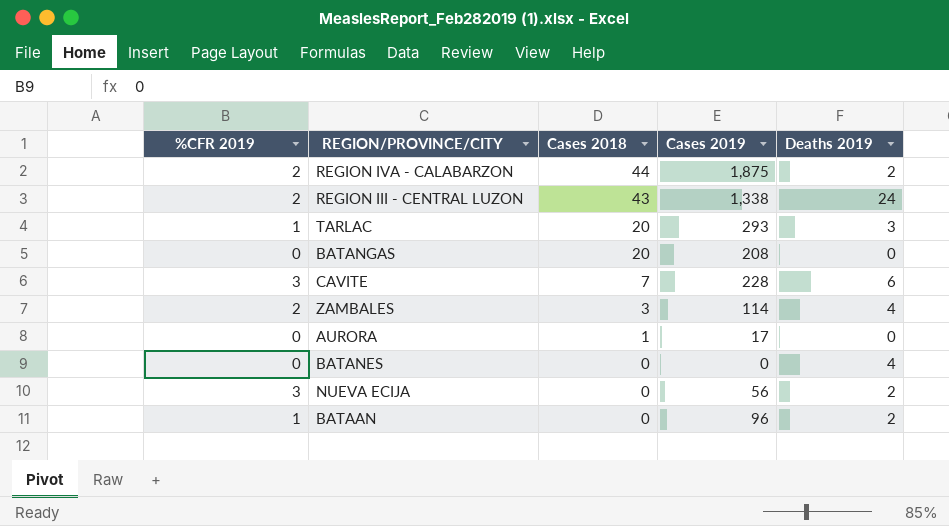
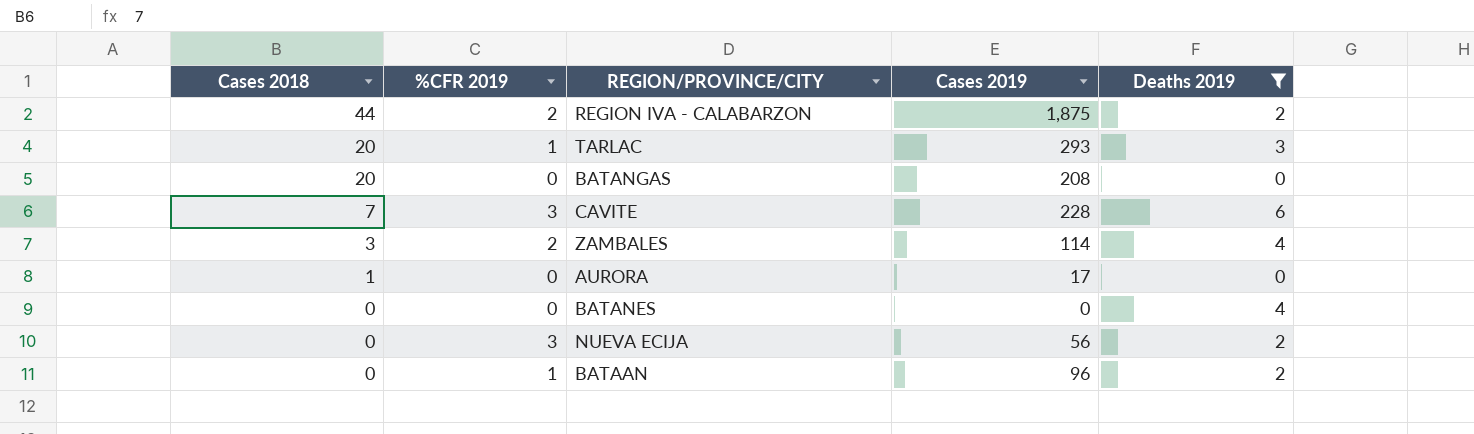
filter: none -> Deaths 2019 != 24
column Cases 2018 | position: 3 -> 1

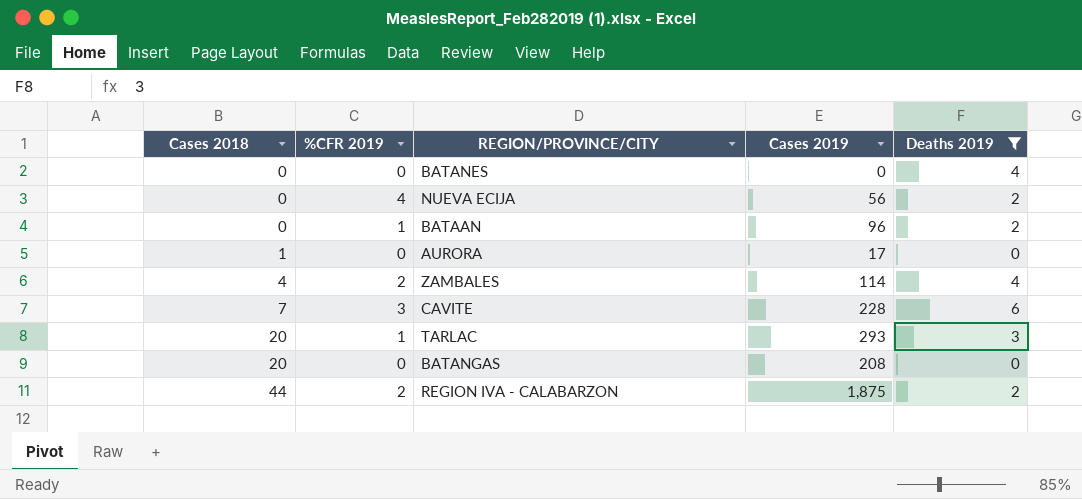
row order: Cases 2018 descending -> Cases 2018 ascending
NUEVA ECIJA | %CFR 2019: 3 -> 4
ZAMBALES | Cases 2018: 3 -> 4

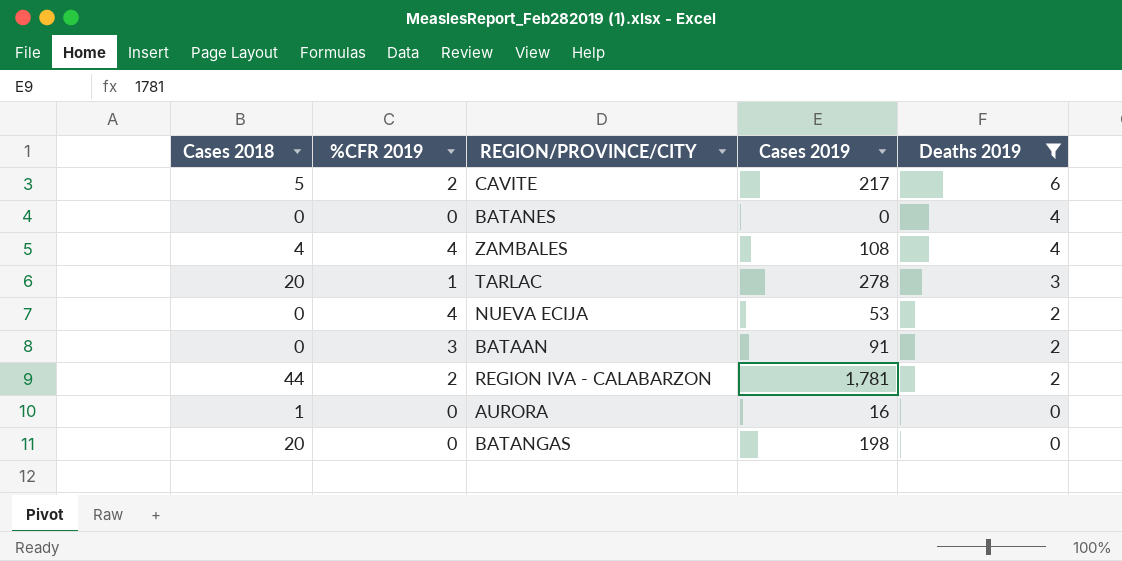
row order: Cases 2018 ascending -> Deaths 2019 descending
CAVITE | Cases 2018: 7 -> 5
CAVITE | %CFR 2019: 3 -> 2
CAVITE | Cases 2019: 228 -> 217
ZAMBALES | %CFR 2019: 2 -> 4
ZAMBALES | Cases 2019: 114 -> 108
TARLAC | Cases 2019: 293 -> 278
NUEVA ECIJA | Cases 2019: 56 -> 53
BATAAN | %CFR 2019: 1 -> 3
BATAAN | Cases 2019: 96 -> 91
REGION IVA - CALABARZON | Cases 2019: 1,875 -> 1,781
AURORA | Cases 2019: 17 -> 16
BATANGAS | Cases 2019: 208 -> 198

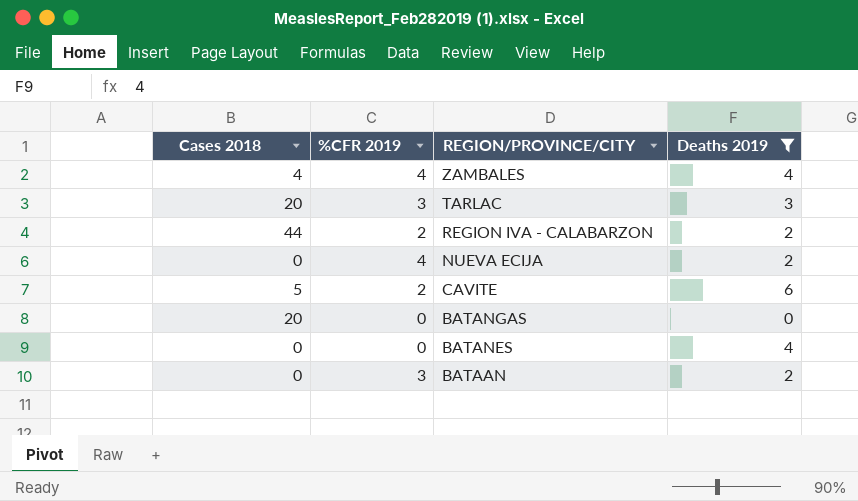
row order: Deaths 2019 descending -> REGION/PROVINCE/CITY descending
column Cases 2019 | position: 4 -> none
row AURORA: 1 | 0 | 16 | 0 -> none
TARLAC | %CFR 2019: 1 -> 3

